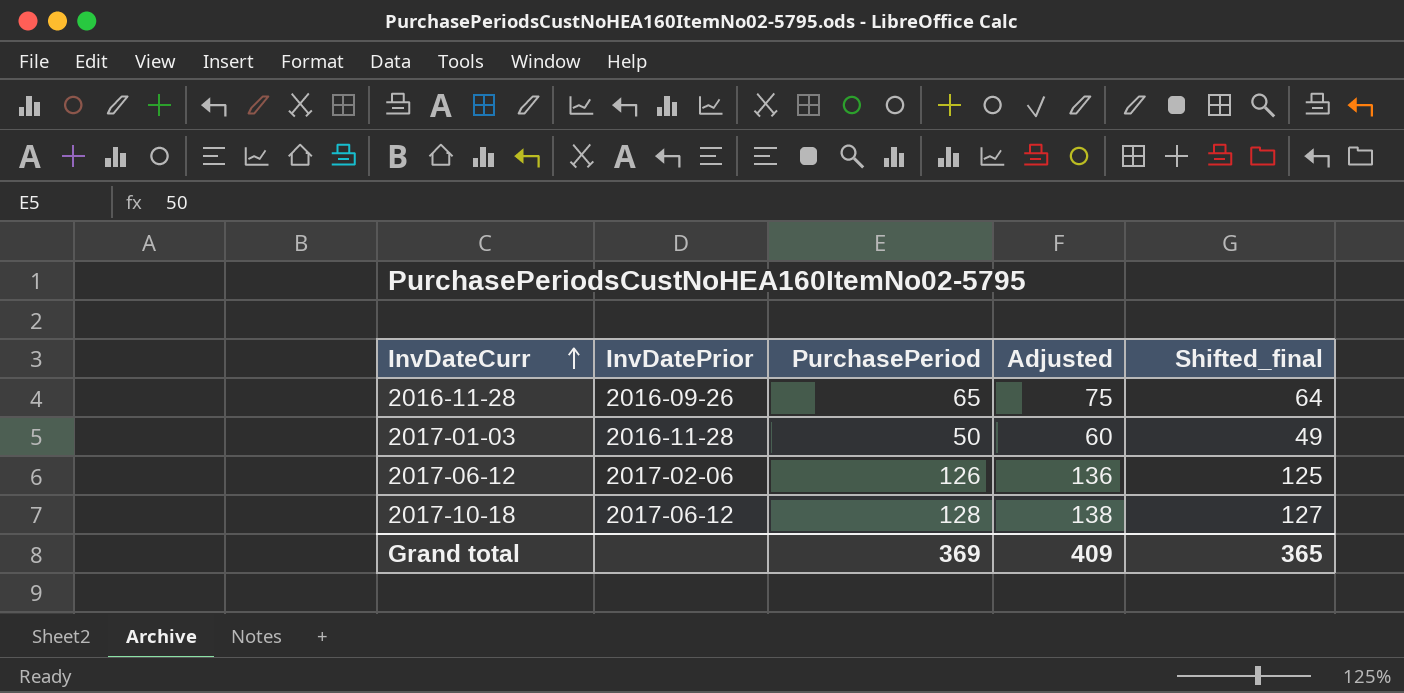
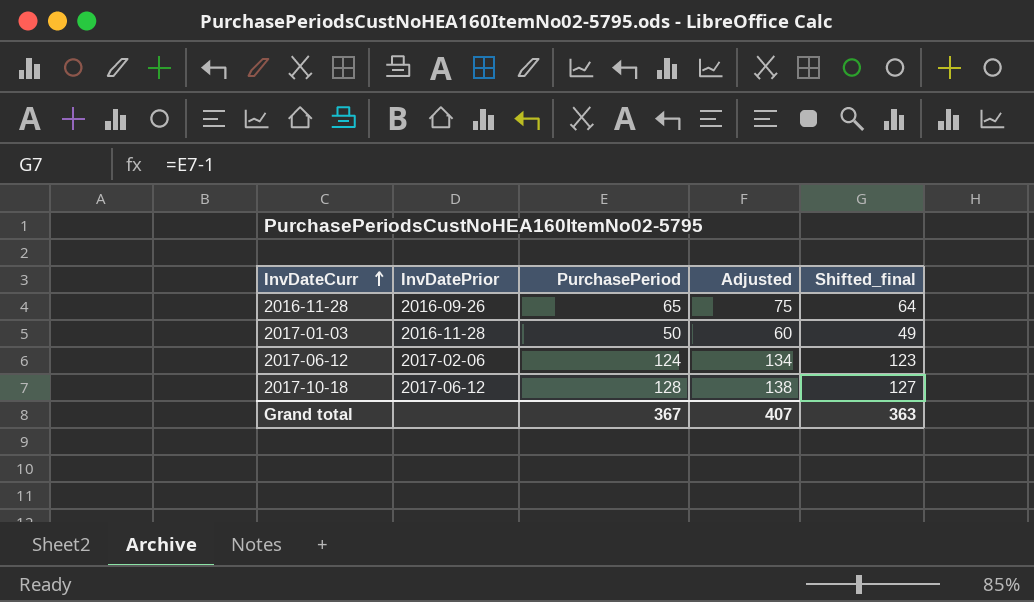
2017-06-12 | PurchasePeriod: 126 -> 124
2017-06-12 | Adjusted: 136 -> 134
2017-06-12 | Shifted_final: 125 -> 123
Grand total | PurchasePeriod: 369 -> 367
Grand total | Adjusted: 409 -> 407
Grand total | Shifted_final: 365 -> 363

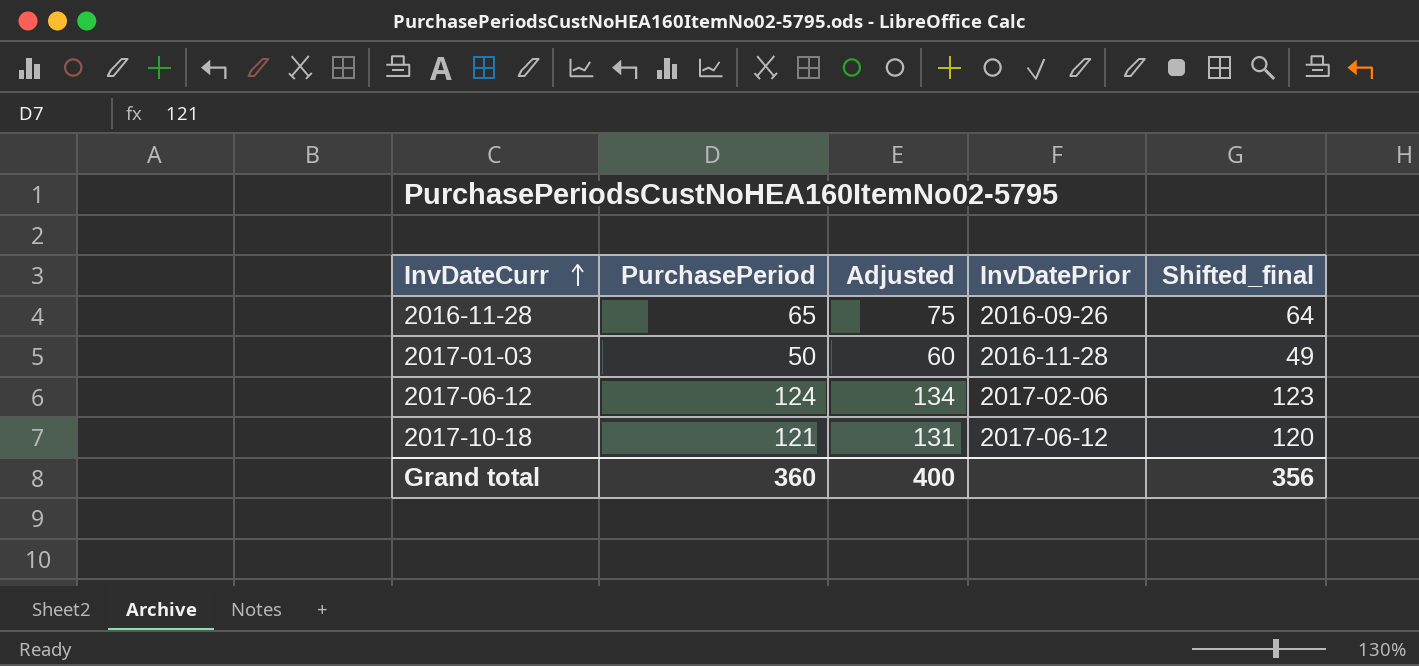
column InvDatePrior | position: 2 -> 4
2017-10-18 | PurchasePeriod: 128 -> 121
2017-10-18 | Adjusted: 138 -> 131
2017-10-18 | Shifted_final: 127 -> 120
Grand total | PurchasePeriod: 367 -> 360
Grand total | Adjusted: 407 -> 400
Grand total | Shifted_final: 363 -> 356

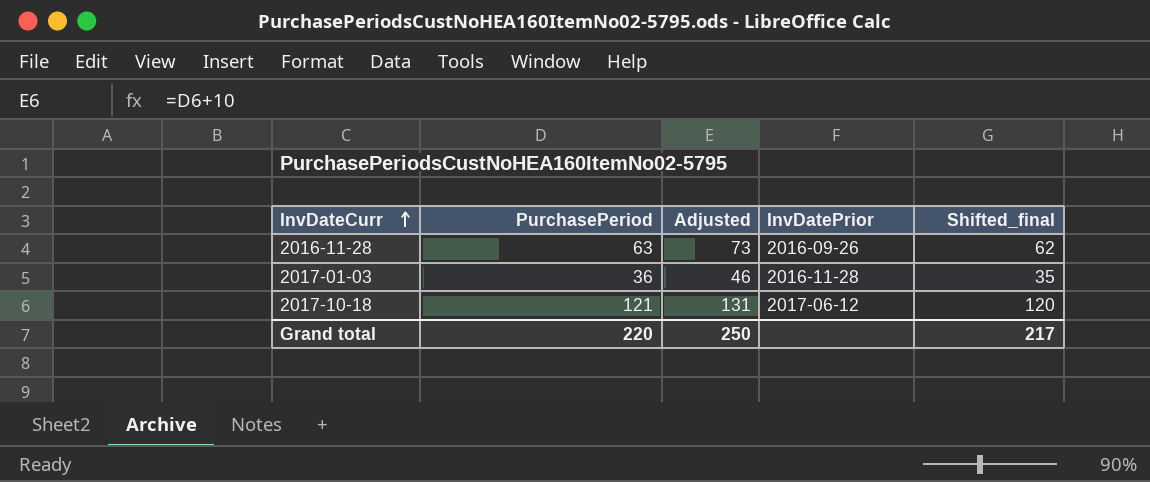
row 2017-06-12: 124 | 134 | 2017-02-06 | 123 -> none
2016-11-28 | PurchasePeriod: 65 -> 63
2016-11-28 | Adjusted: 75 -> 73
2016-11-28 | Shifted_final: 64 -> 62
2017-01-03 | PurchasePeriod: 50 -> 36
2017-01-03 | Adjusted: 60 -> 46
2017-01-03 | Shifted_final: 49 -> 35
Grand total | PurchasePeriod: 360 -> 220
Grand total | Adjusted: 400 -> 250
Grand total | Shifted_final: 356 -> 217

